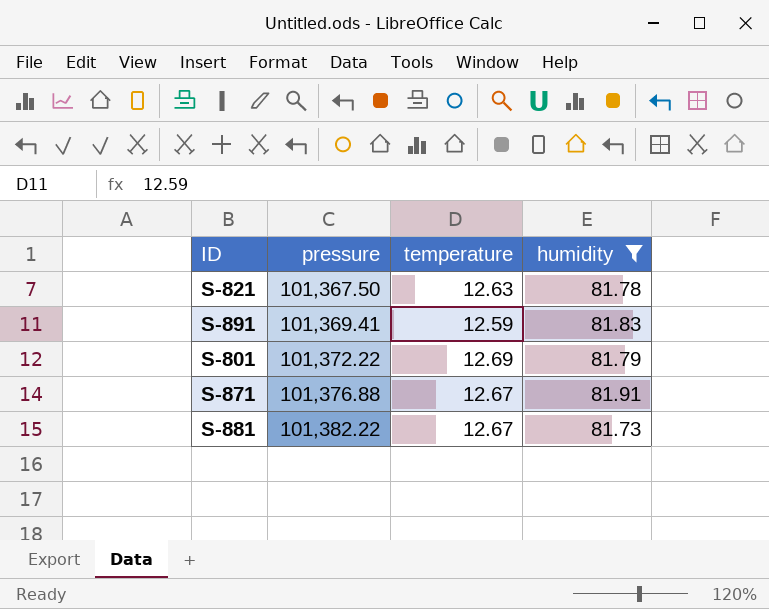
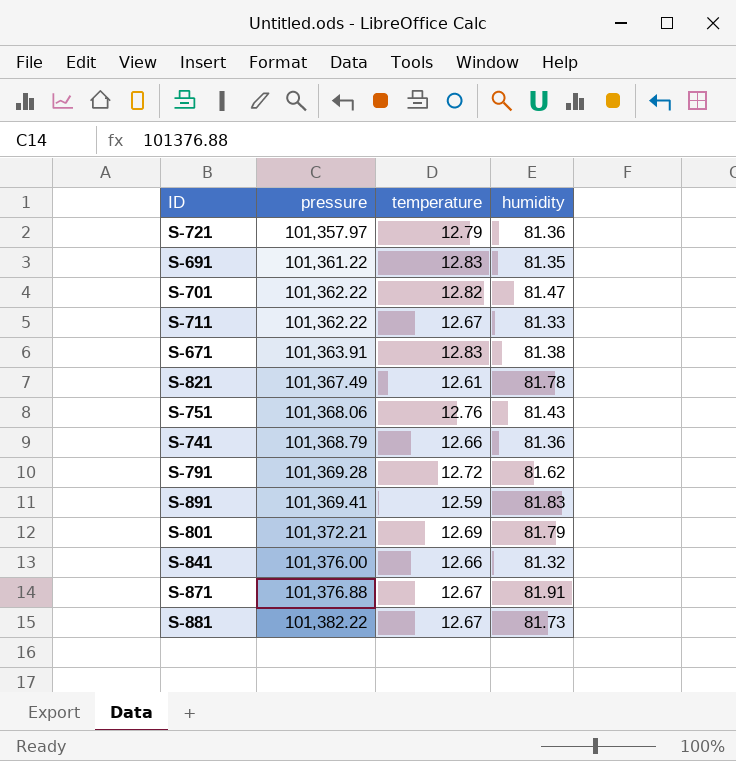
filter: humidity >= 81.73 -> none
S-821 | pressure: 101,367.50 -> 101,367.49
S-821 | temperature: 12.63 -> 12.61
S-801 | pressure: 101,372.22 -> 101,372.21

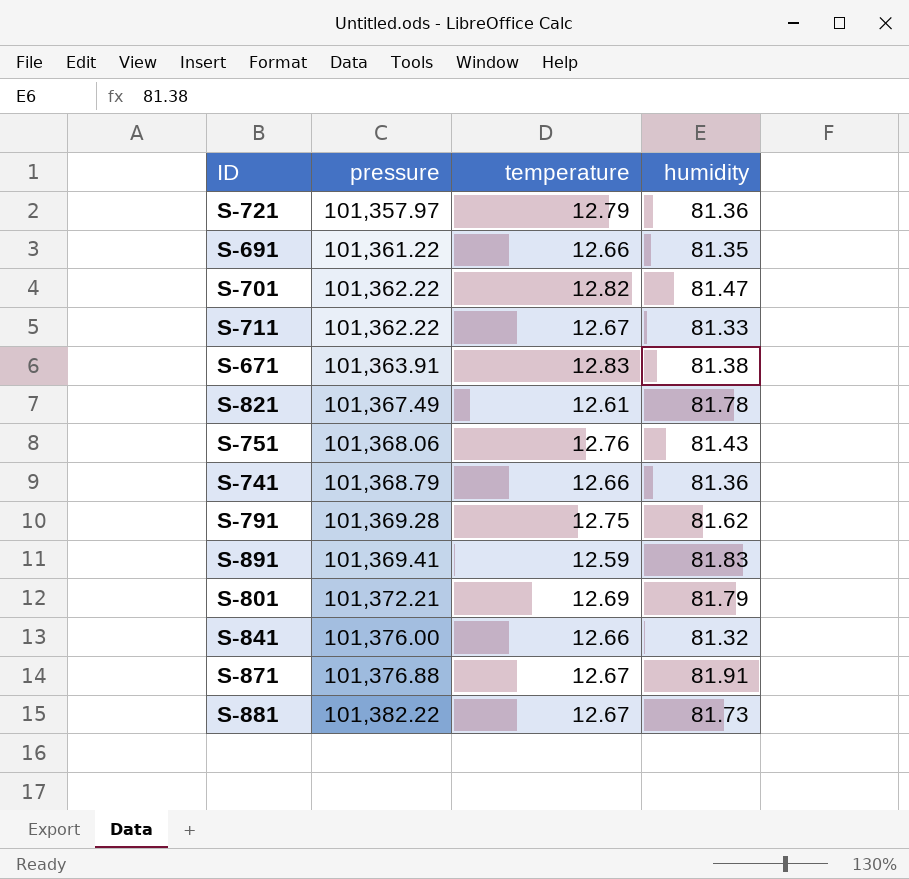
S-691 | temperature: 12.83 -> 12.66
S-791 | temperature: 12.72 -> 12.75

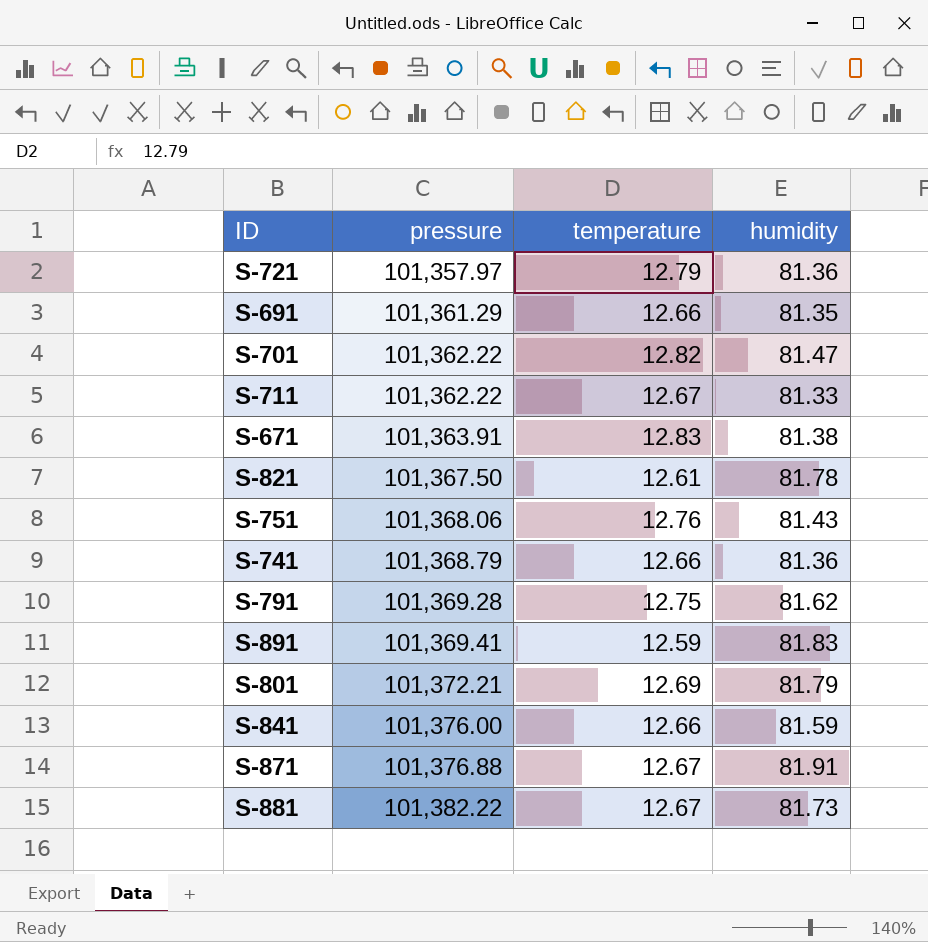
S-691 | pressure: 101,361.22 -> 101,361.29
S-821 | pressure: 101,367.49 -> 101,367.50
S-841 | humidity: 81.32 -> 81.59

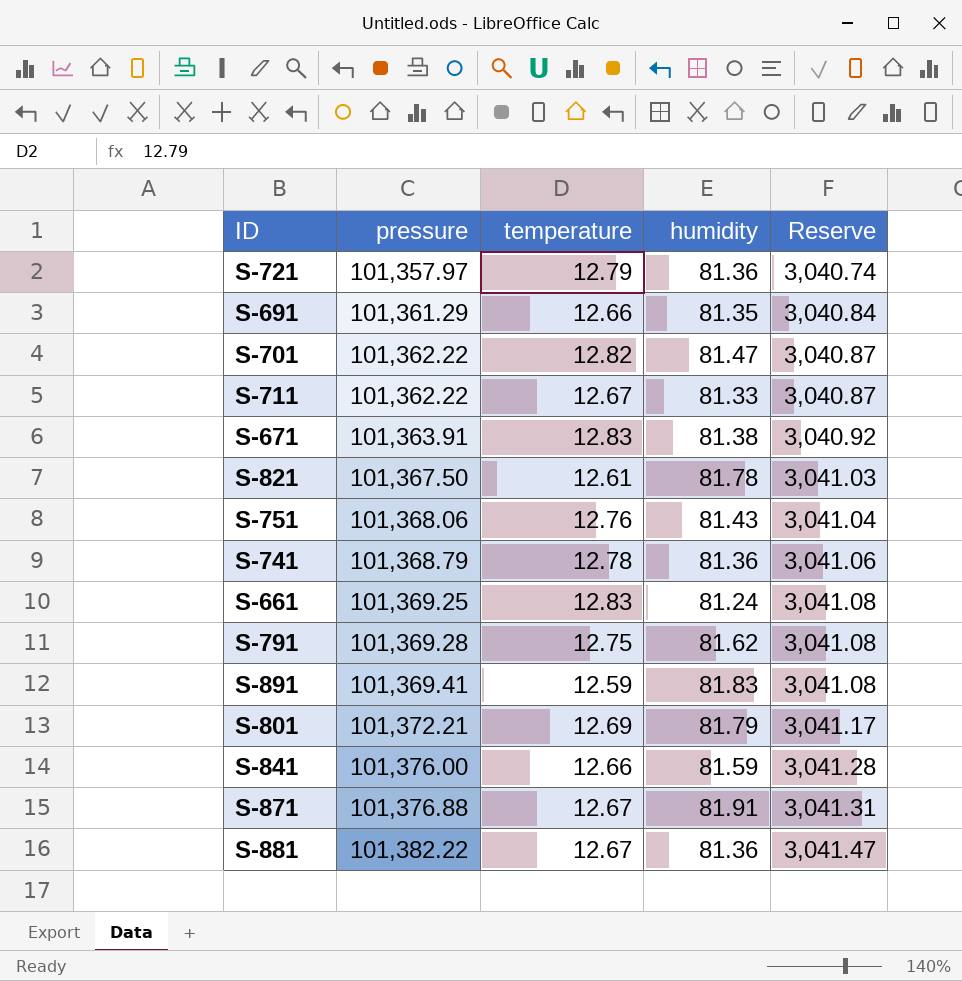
column Reserve | formula: none -> [pressure] * 0.03
S-741 | temperature: 12.66 -> 12.78
row S-661: none -> 101,369.25 | 12.83 | 81.24 | 3,041.08
S-881 | humidity: 81.73 -> 81.36

